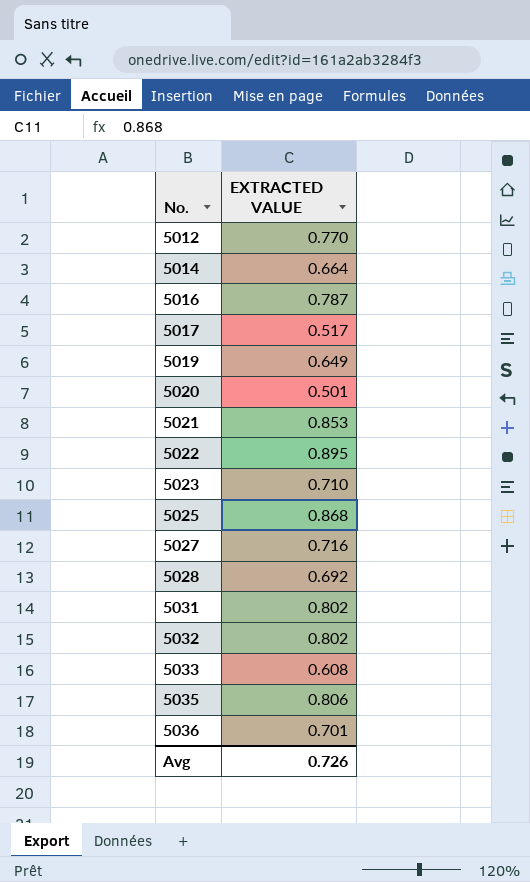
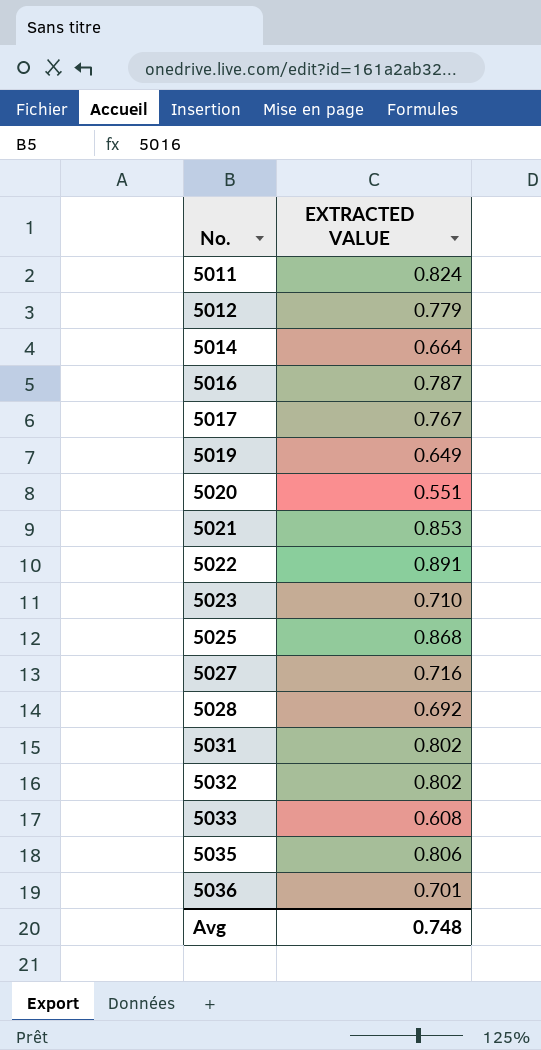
row 5011: none -> 0.824
5012 | EXTRACTED VALUE: 0.770 -> 0.779
5017 | EXTRACTED VALUE: 0.517 -> 0.767
5020 | EXTRACTED VALUE: 0.501 -> 0.551
5022 | EXTRACTED VALUE: 0.895 -> 0.891
Avg | EXTRACTED VALUE: 0.726 -> 0.748

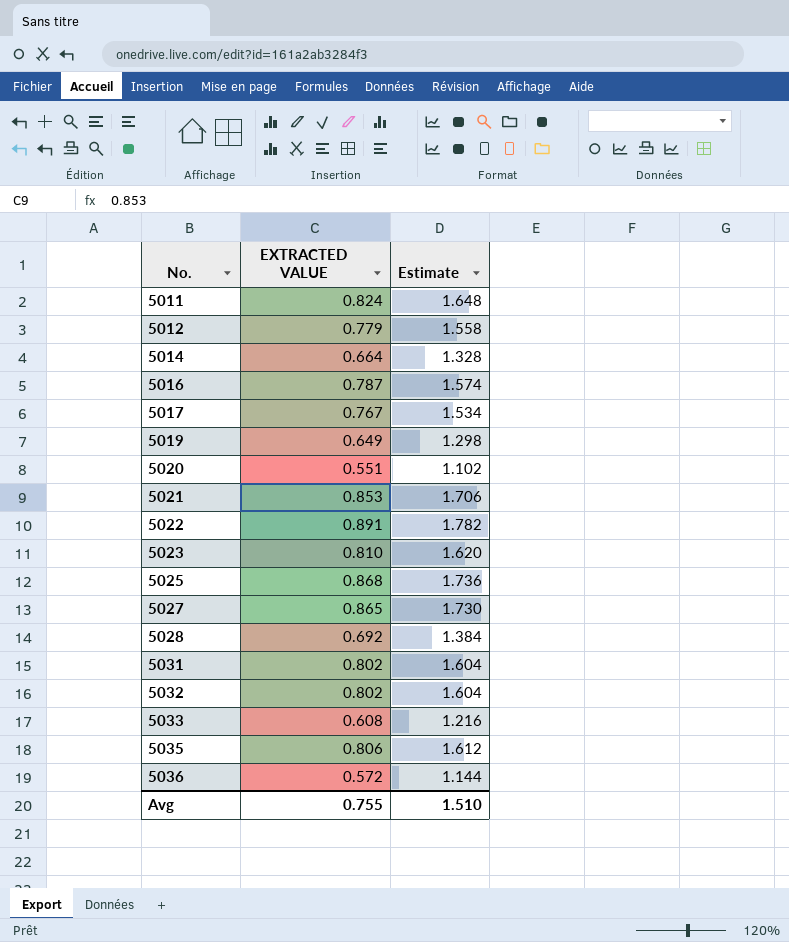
column Estimate | formula: none -> [EXTRACTED VALUE] * 2
5023 | EXTRACTED VALUE: 0.710 -> 0.810
5027 | EXTRACTED VALUE: 0.716 -> 0.865
5036 | EXTRACTED VALUE: 0.701 -> 0.572
Avg | EXTRACTED VALUE: 0.748 -> 0.755

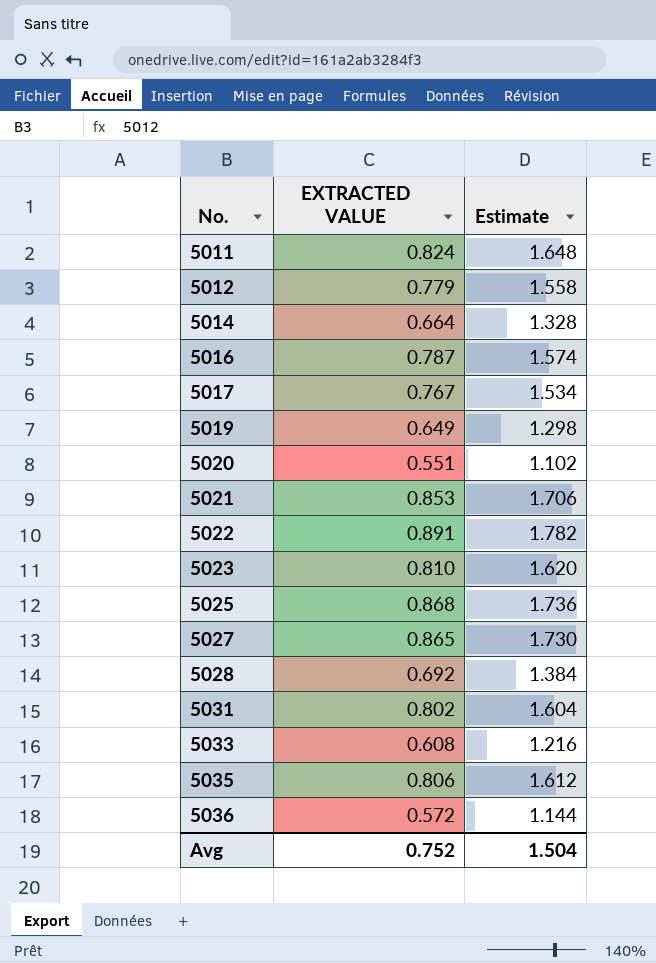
row 5032: 0.802 | 1.604 -> none
Avg | EXTRACTED VALUE: 0.755 -> 0.752
Avg | Estimate: 1.510 -> 1.504

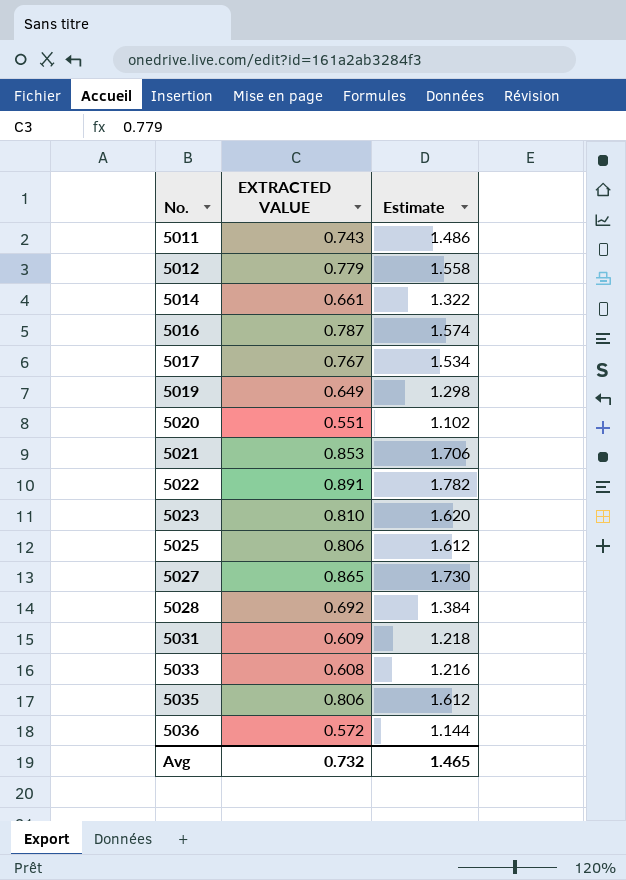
5011 | EXTRACTED VALUE: 0.824 -> 0.743
5011 | Estimate: 1.648 -> 1.486
5014 | EXTRACTED VALUE: 0.664 -> 0.661
5014 | Estimate: 1.328 -> 1.322
5025 | EXTRACTED VALUE: 0.868 -> 0.806
5025 | Estimate: 1.736 -> 1.612
5031 | EXTRACTED VALUE: 0.802 -> 0.609
5031 | Estimate: 1.604 -> 1.218
Avg | EXTRACTED VALUE: 0.752 -> 0.732
Avg | Estimate: 1.504 -> 1.465

